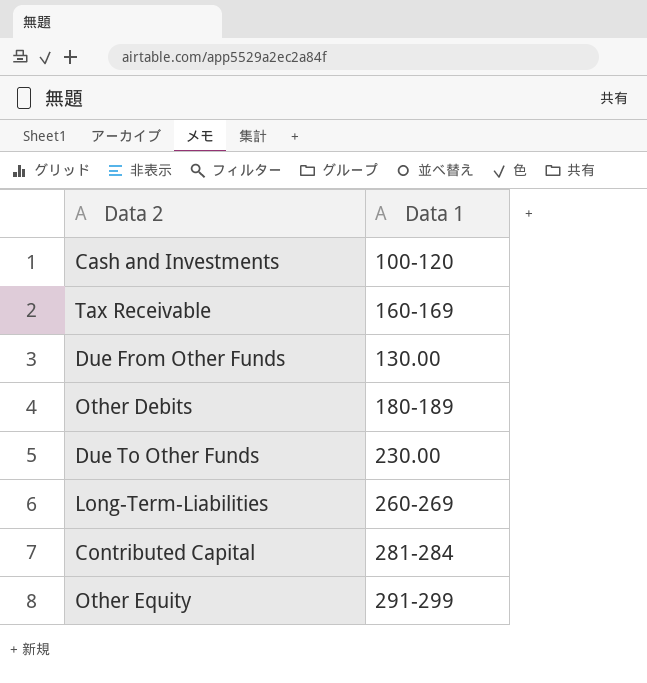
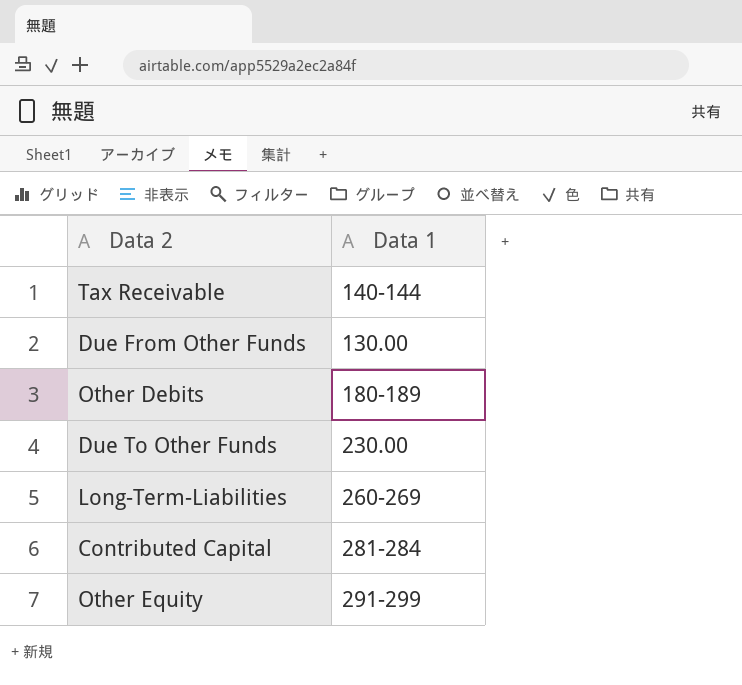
row Cash and Investments: 100-120 -> none
Tax Receivable | Data 1: 160-169 -> 140-144

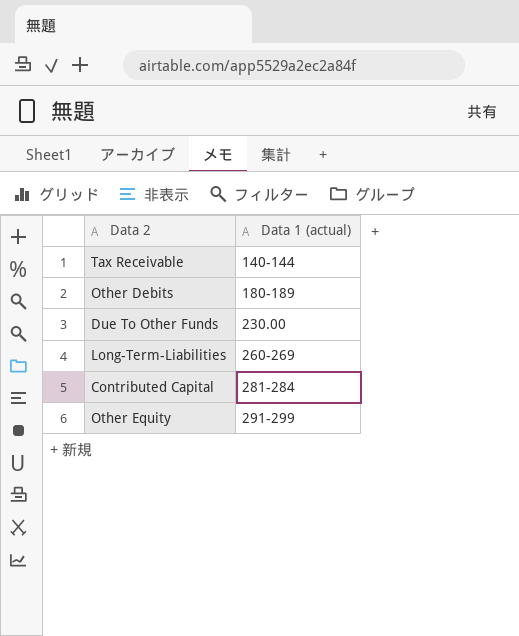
column name: Data 1 -> Data 1 (actual)
row Due From Other Funds: 130.00 -> none

